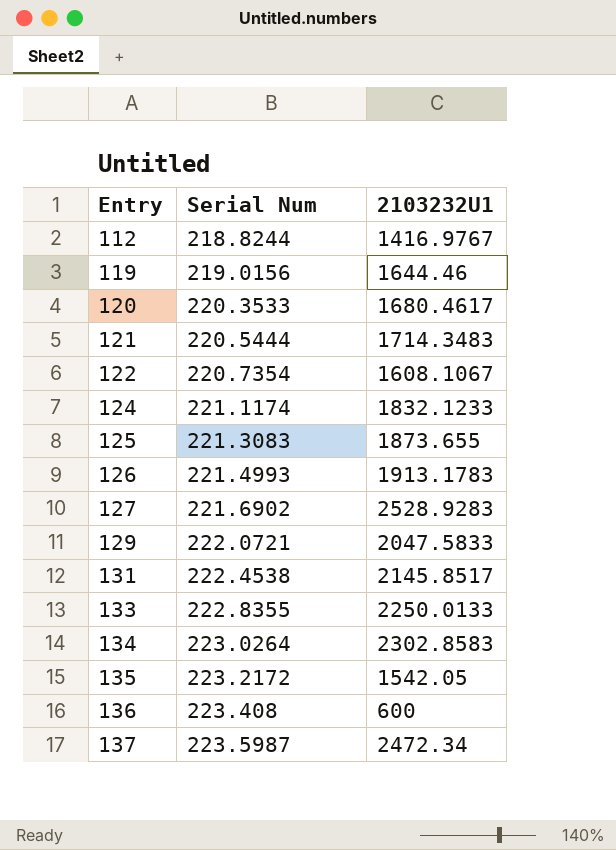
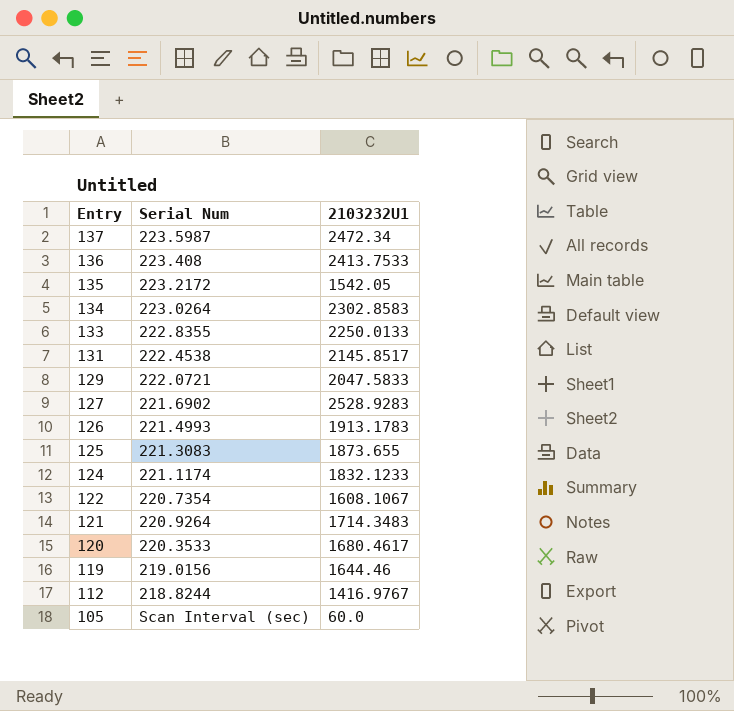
row order: Entry ascending -> Entry descending
136 | 2103232U1: 600 -> 2413.7533
121 | Serial Num: 220.5444 -> 220.9264
row 105: none -> Scan Interval (sec) | 60.0

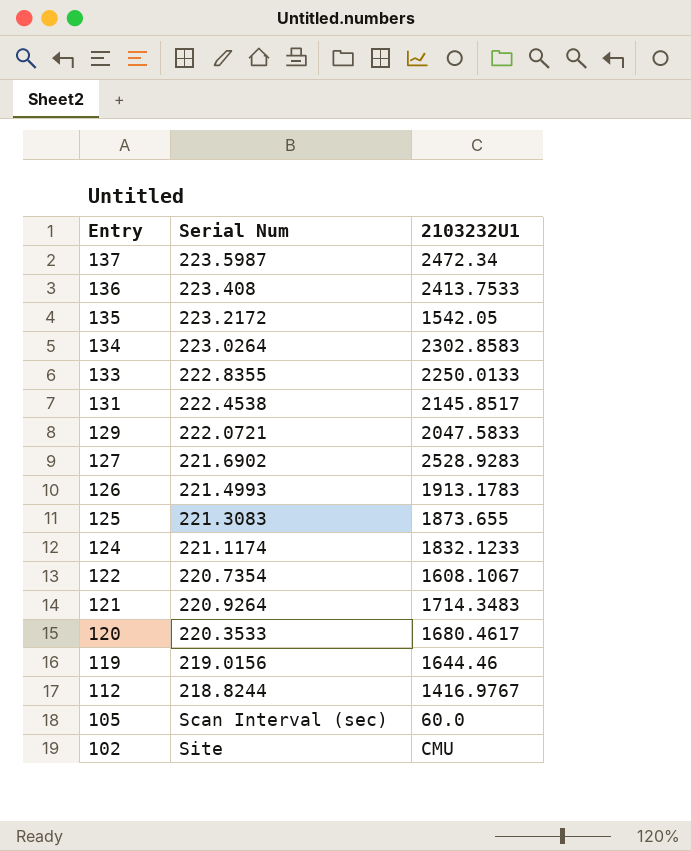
row 102: none -> Site | CMU

